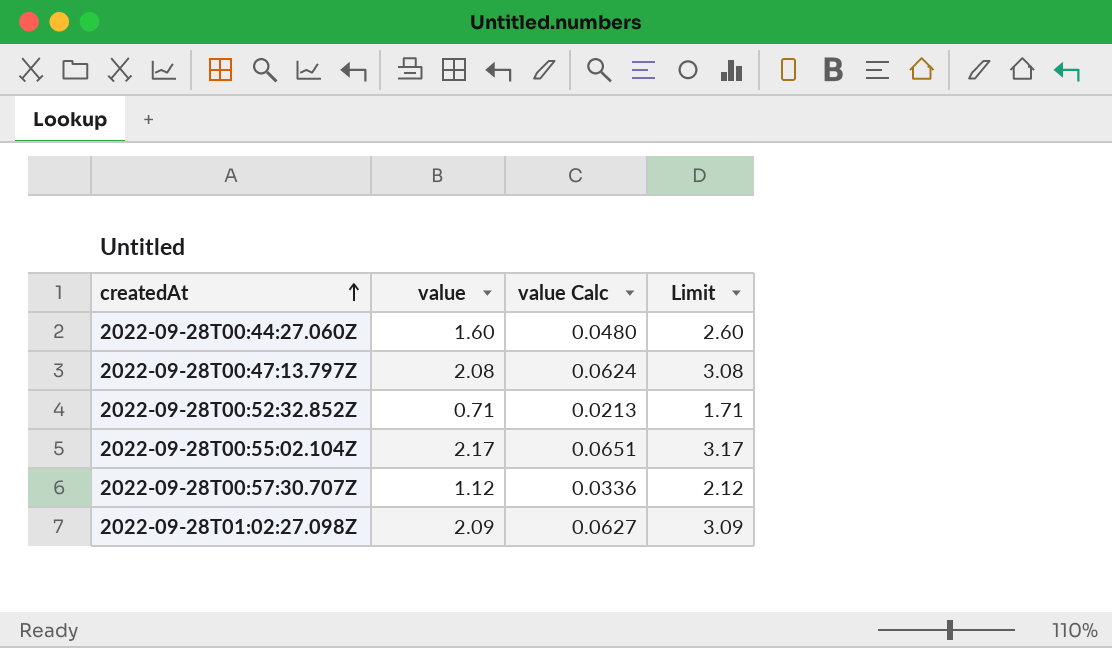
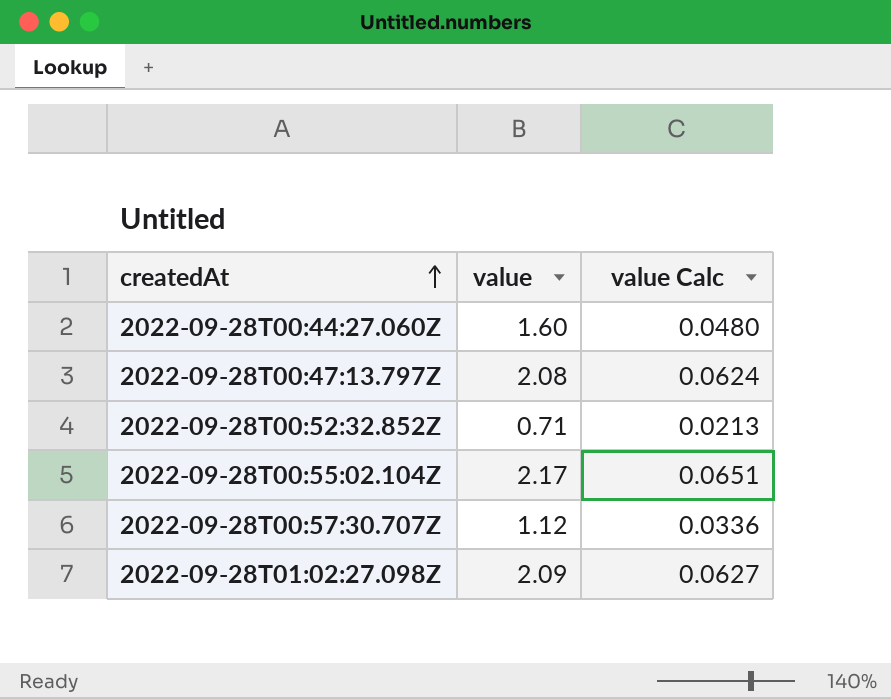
column Limit | formula: [value] + 1 -> none

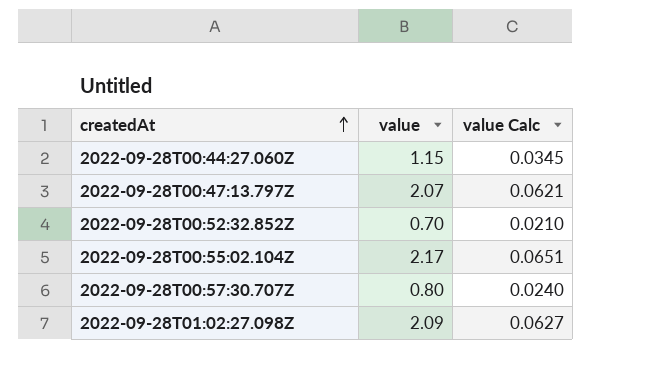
2022-09-28T00:44:27.060Z | value: 1.60 -> 1.15
2022-09-28T00:44:27.060Z | value Calc: 0.0480 -> 0.0345
2022-09-28T00:47:13.797Z | value: 2.08 -> 2.07
2022-09-28T00:47:13.797Z | value Calc: 0.0624 -> 0.0621
2022-09-28T00:52:32.852Z | value: 0.71 -> 0.70
2022-09-28T00:52:32.852Z | value Calc: 0.0213 -> 0.0210
2022-09-28T00:57:30.707Z | value: 1.12 -> 0.80
2022-09-28T00:57:30.707Z | value Calc: 0.0336 -> 0.0240

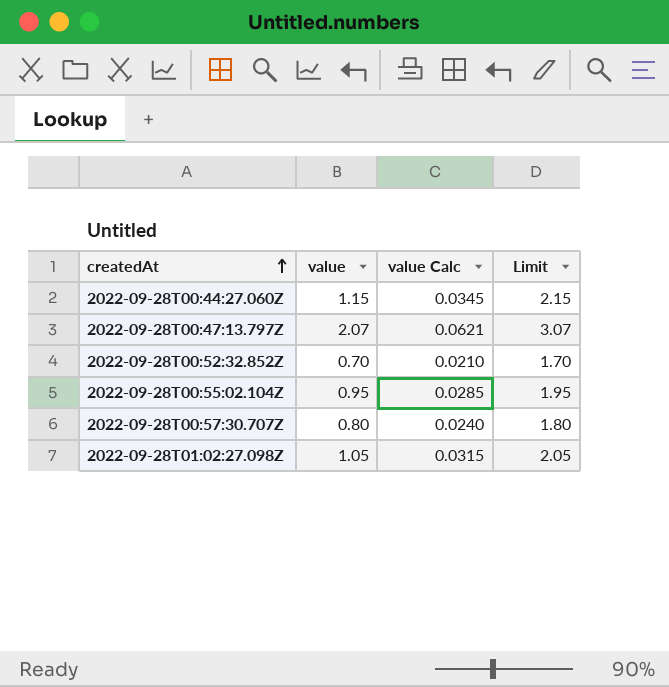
column Limit | formula: none -> [value] + 1
2022-09-28T00:55:02.104Z | value: 2.17 -> 0.95
2022-09-28T00:55:02.104Z | value Calc: 0.0651 -> 0.0285
2022-09-28T01:02:27.098Z | value: 2.09 -> 1.05
2022-09-28T01:02:27.098Z | value Calc: 0.0627 -> 0.0315

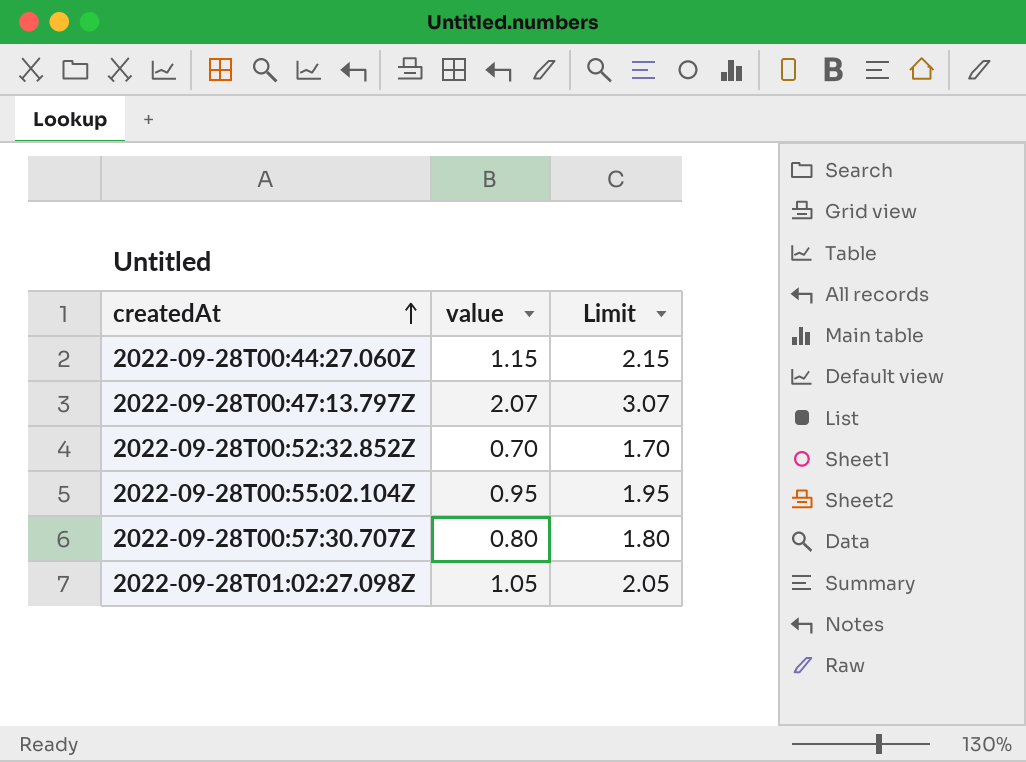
column value Calc | formula: [value] * 0.03 -> none

